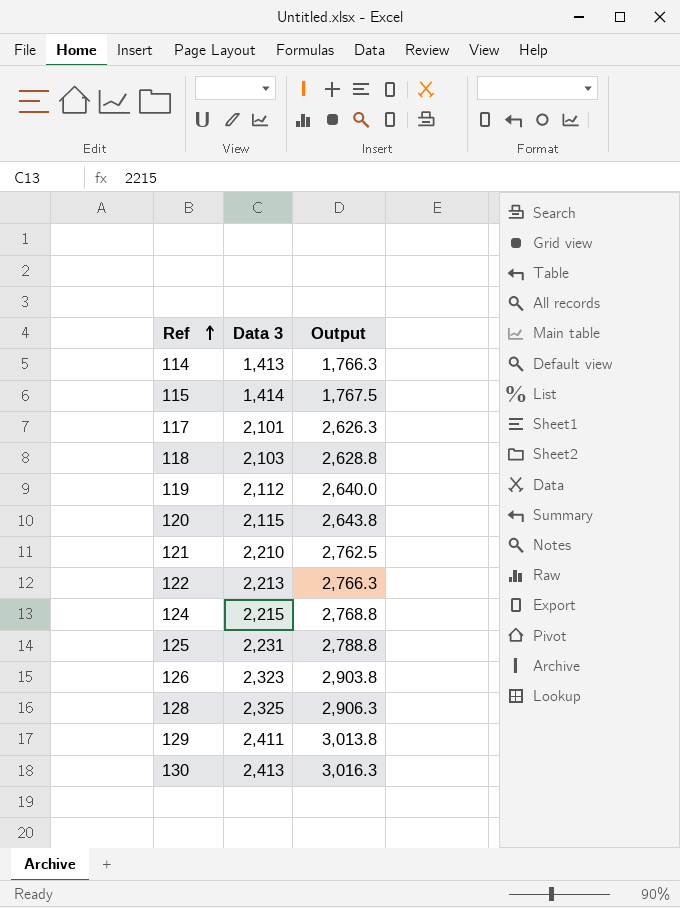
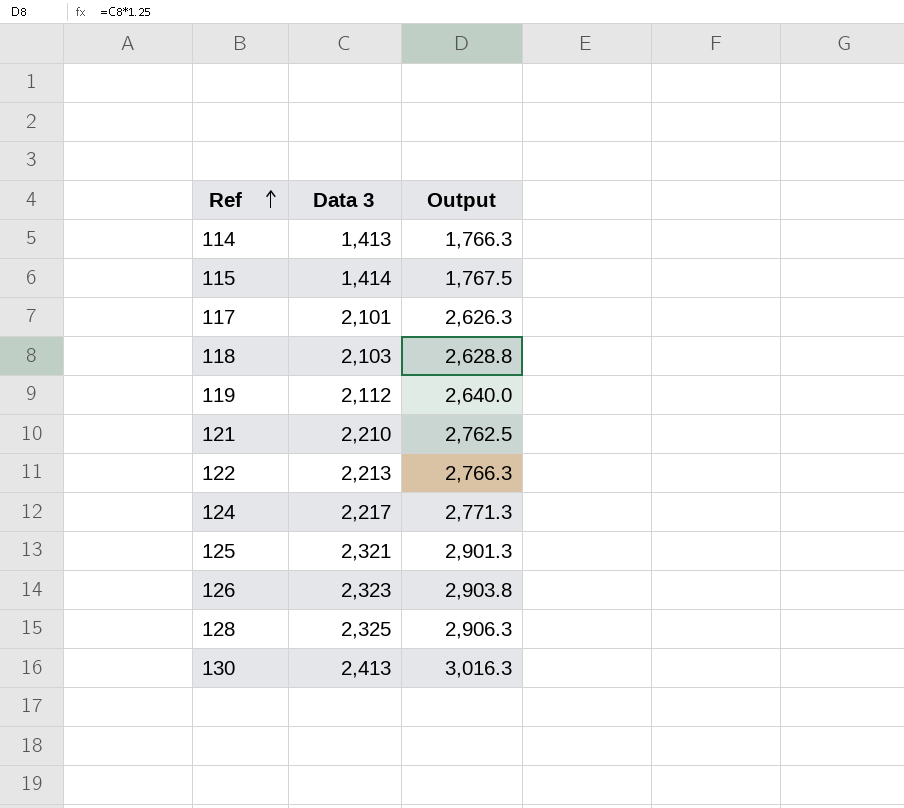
row 120: 2,115 | 2,643.8 -> none
row 129: 2,411 | 3,013.8 -> none
124 | Data 3: 2,215 -> 2,217
124 | Output: 2,768.8 -> 2,771.3
125 | Data 3: 2,231 -> 2,321
125 | Output: 2,788.8 -> 2,901.3

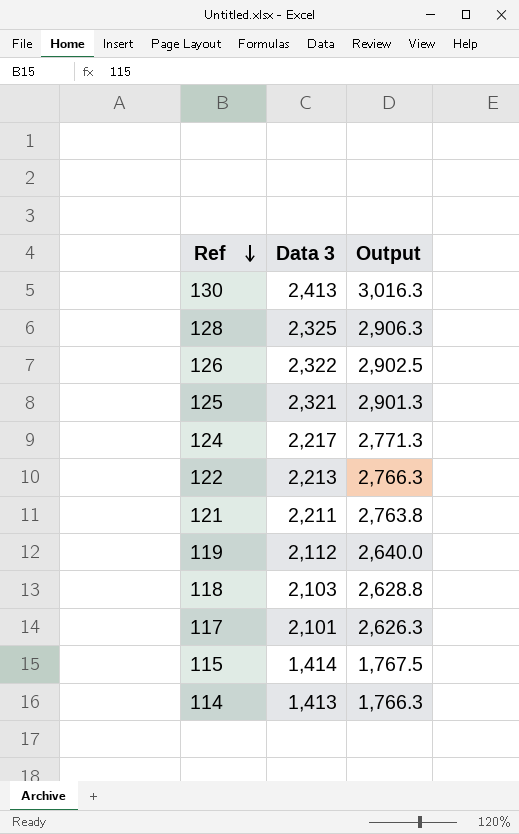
row order: Ref ascending -> Ref descending
126 | Data 3: 2,323 -> 2,322
126 | Output: 2,903.8 -> 2,902.5
121 | Data 3: 2,210 -> 2,211
121 | Output: 2,762.5 -> 2,763.8

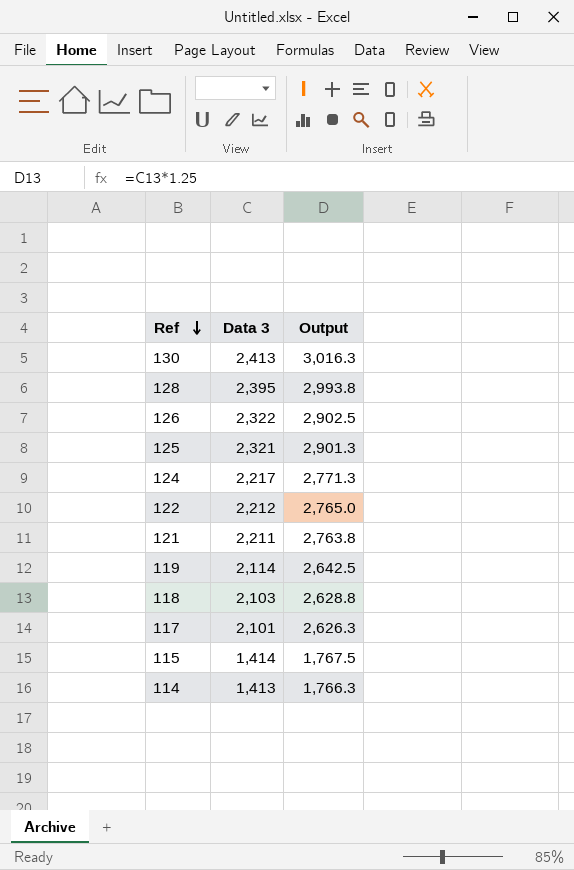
128 | Data 3: 2,325 -> 2,395
128 | Output: 2,906.3 -> 2,993.8
122 | Data 3: 2,213 -> 2,212
122 | Output: 2,766.3 -> 2,765.0
119 | Data 3: 2,112 -> 2,114
119 | Output: 2,640.0 -> 2,642.5

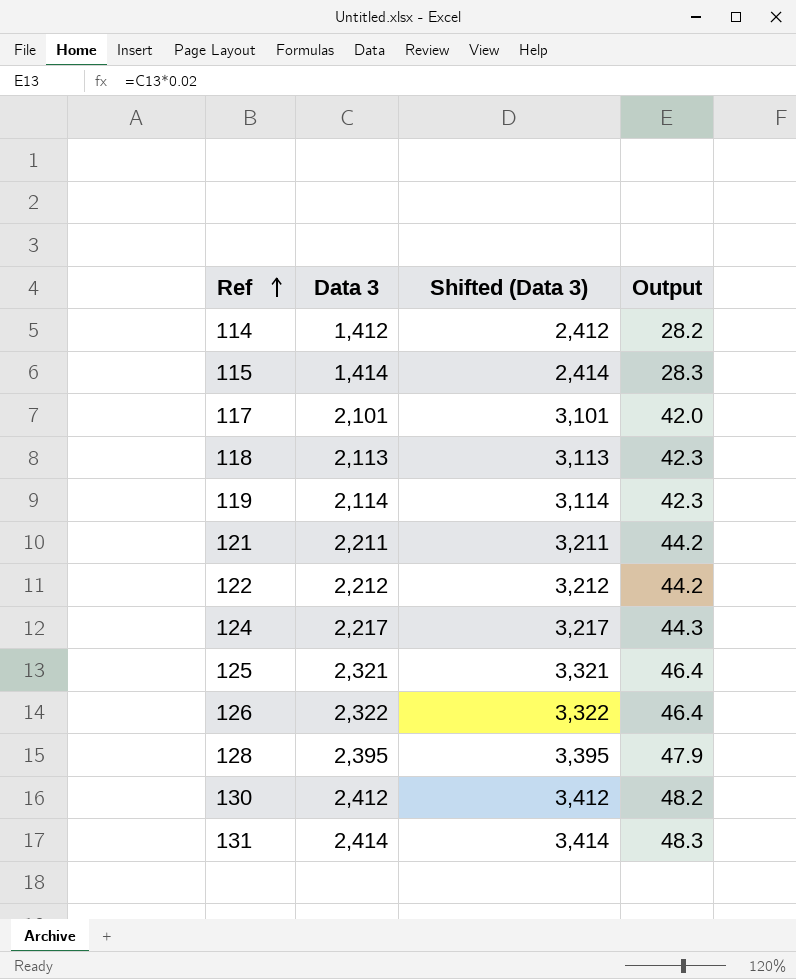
row order: Ref descending -> Ref ascending
column Shifted (Data 3) | formula: none -> [Data 3] + 1000
column Output | formula: [Data 3] * 1.25 -> [Data 3] * 0.02
114 | Data 3: 1,413 -> 1,412
118 | Data 3: 2,103 -> 2,113
130 | Data 3: 2,413 -> 2,412
row 131: none -> 2,414 | 3,414 | 48.3

